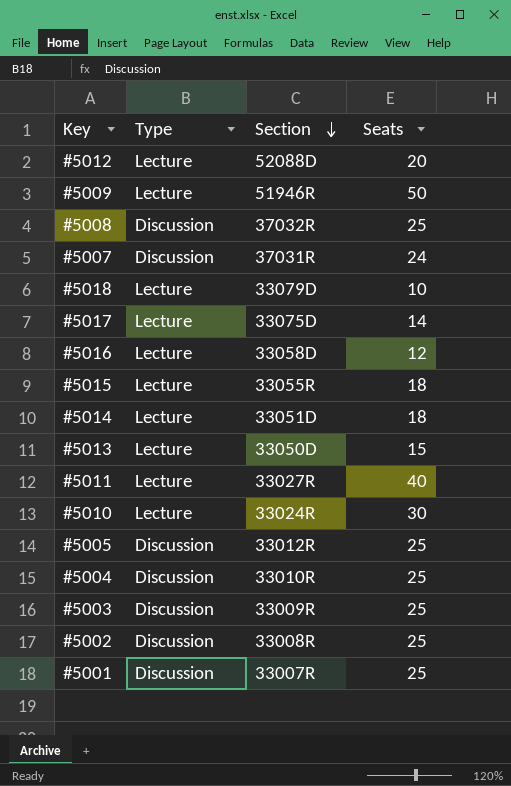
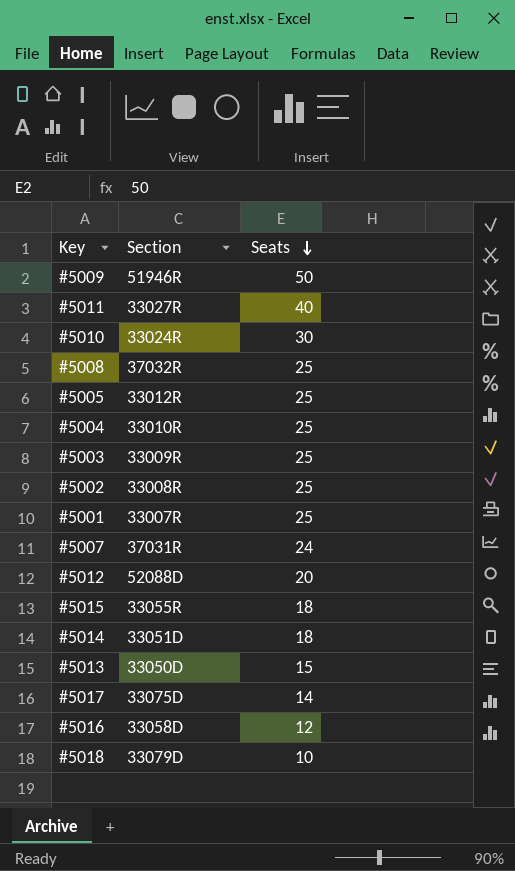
row order: Section descending -> Seats descending
column Type | position: 2 -> none

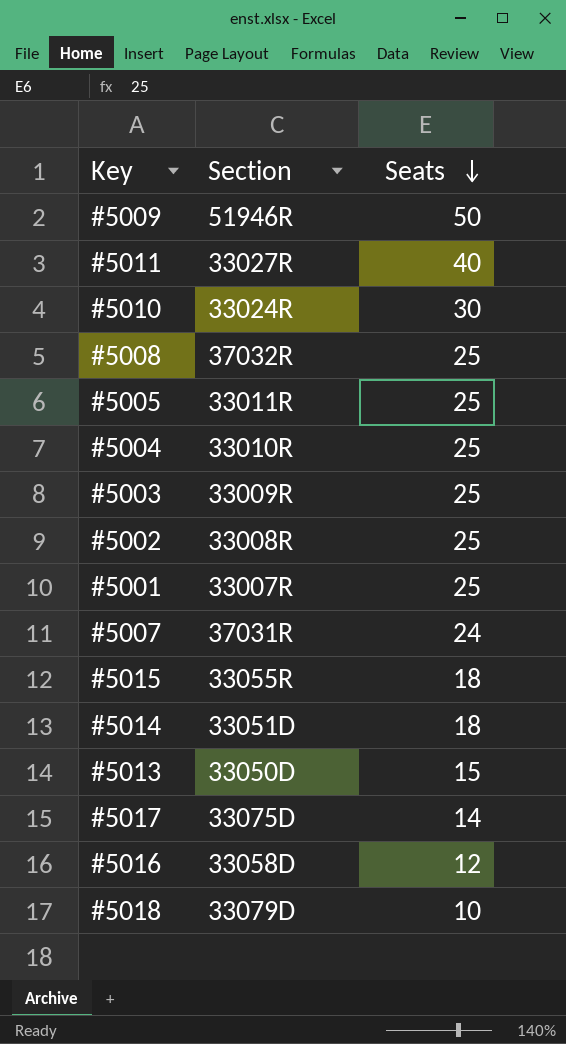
row #5012: 52088D | 20 -> none
#5005 | Section: 33012R -> 33011R

